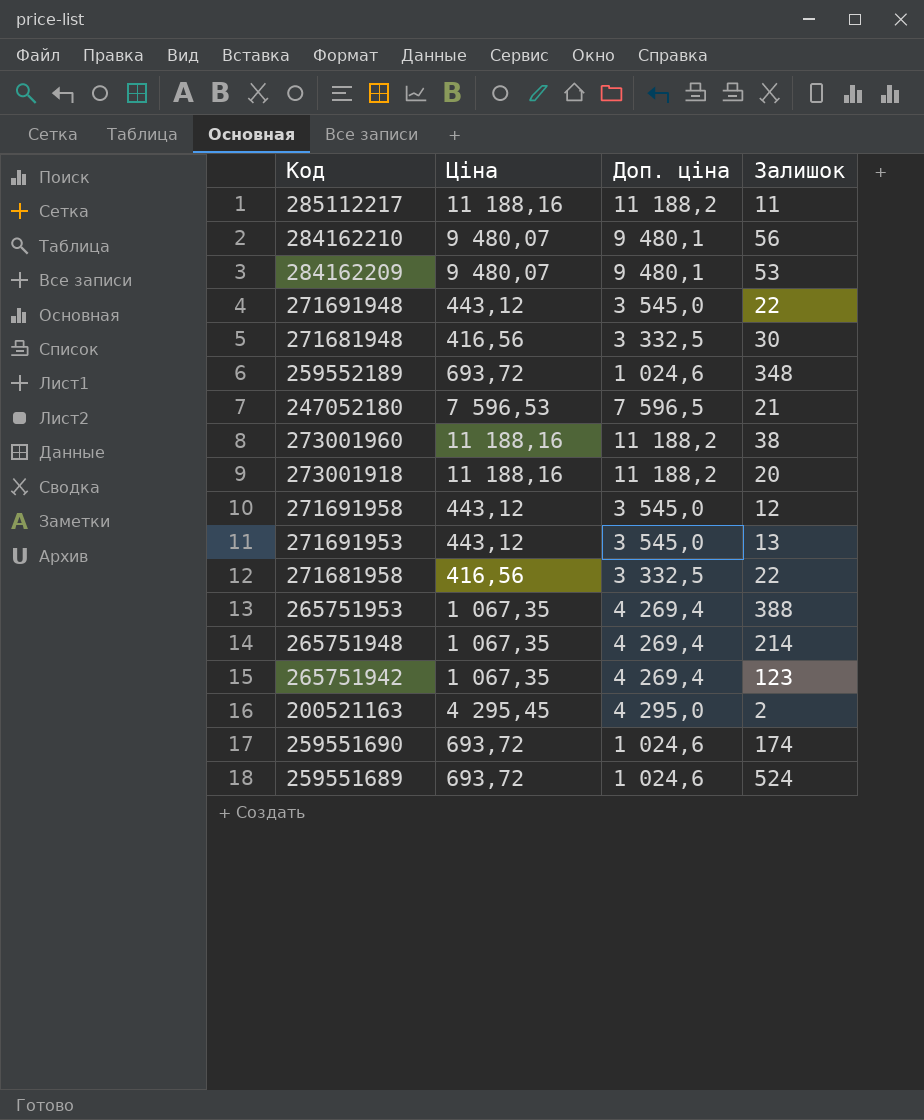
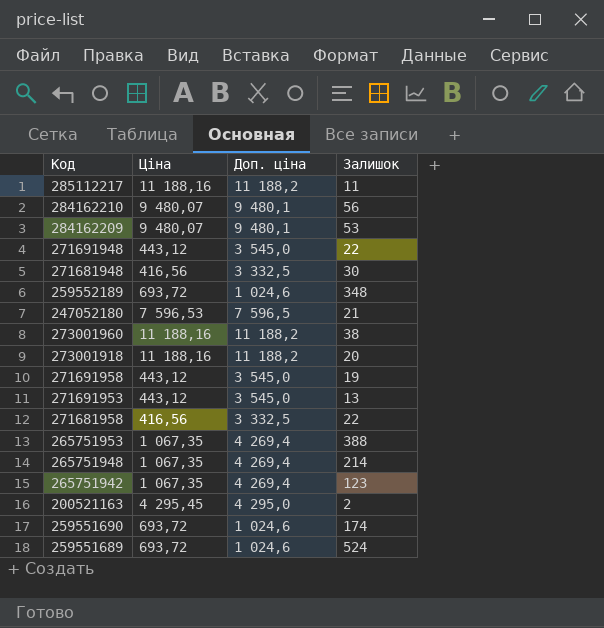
271691958 | Залишок: 12 -> 19

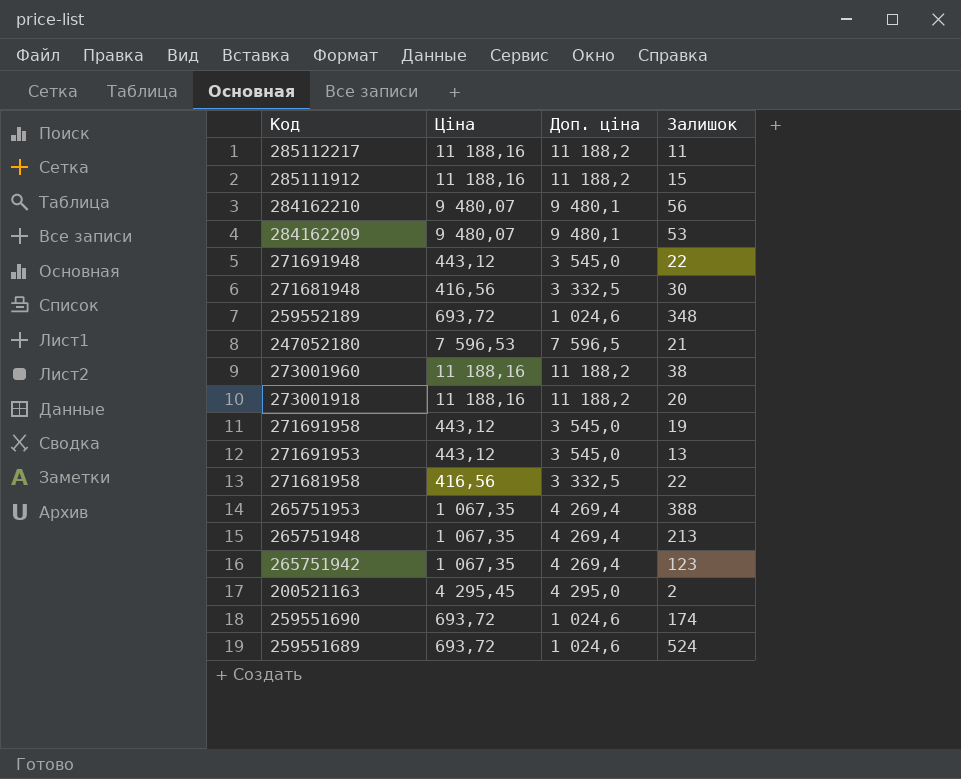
row 285111912: none -> 11 188,16 | 11 188,2 | 15
265751948 | Залишок: 214 -> 213

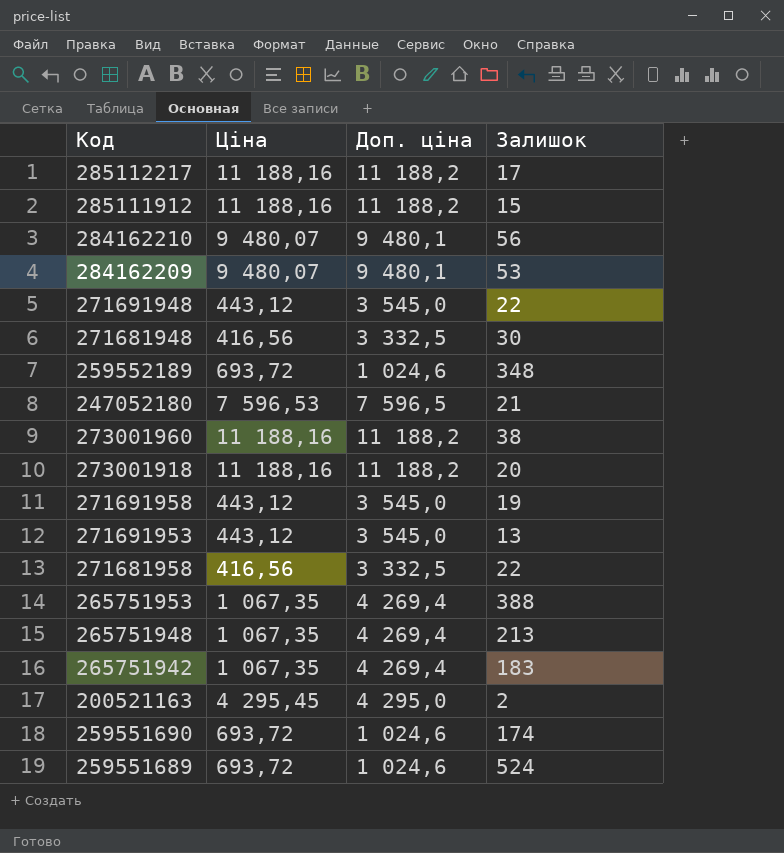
285112217 | Залишок: 11 -> 17
265751942 | Залишок: 123 -> 183

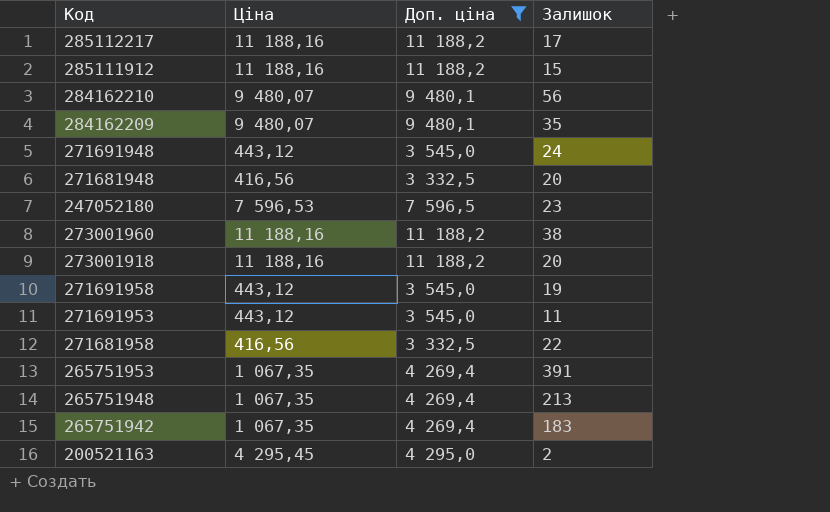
filter: none -> Доп. ціна != 1 024,6
284162209 | Залишок: 53 -> 35
271691948 | Залишок: 22 -> 24
271681948 | Залишок: 30 -> 20
247052180 | Залишок: 21 -> 23
271691953 | Залишок: 13 -> 11
265751953 | Залишок: 388 -> 391

